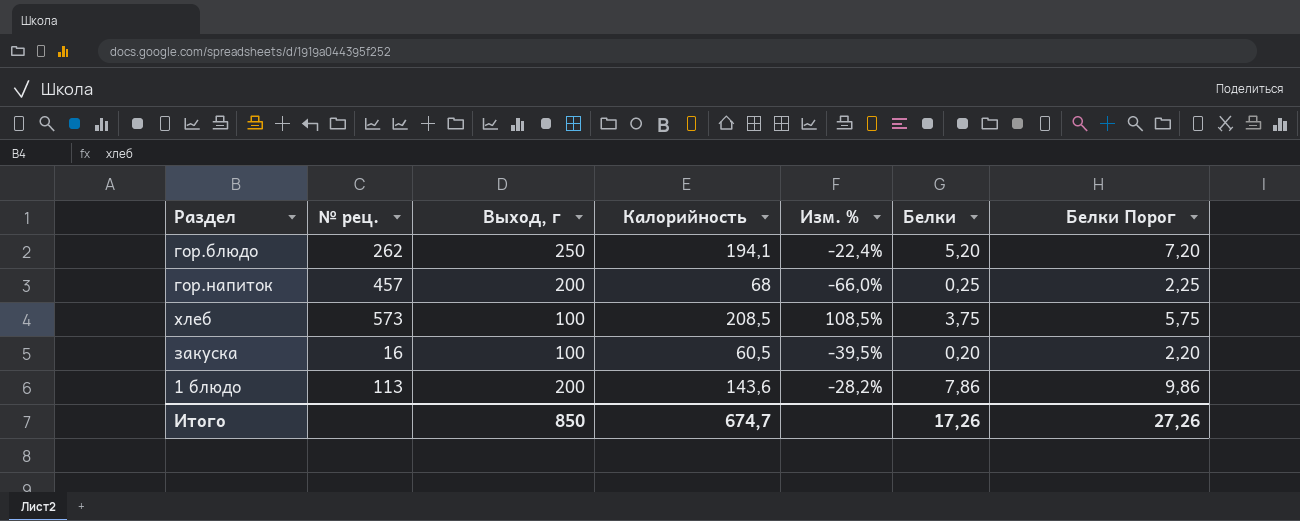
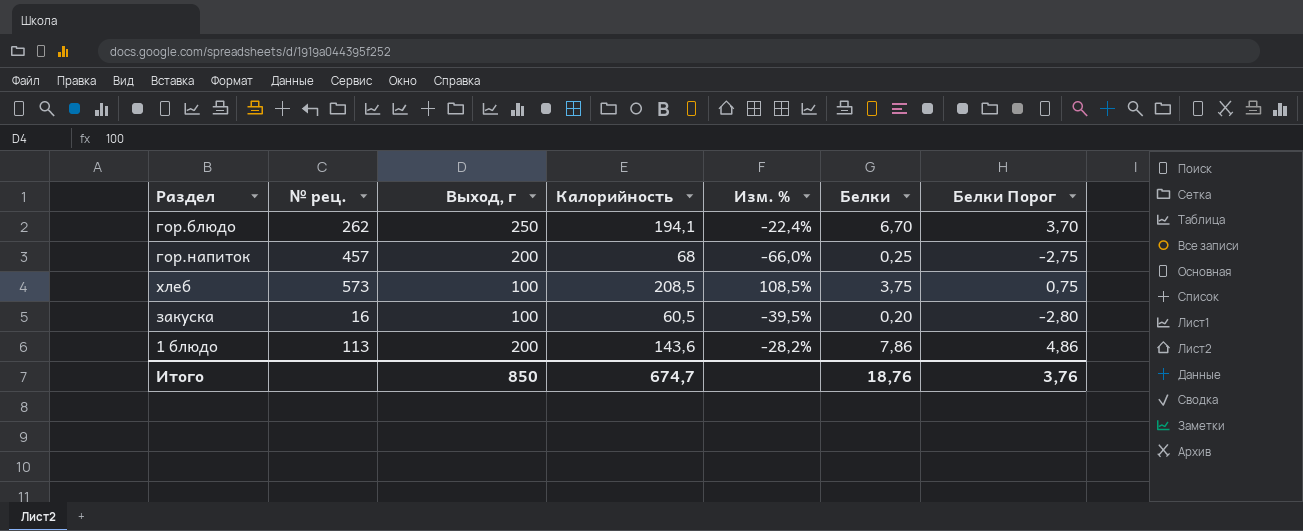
column Белки Порог | formula: [Белки] + 2 -> [Белки] - 3
гор.блюдо | Белки: 5,20 -> 6,70
Итого | Белки: 17,26 -> 18,76
Итого | Белки Порог: 27,26 -> 3,76

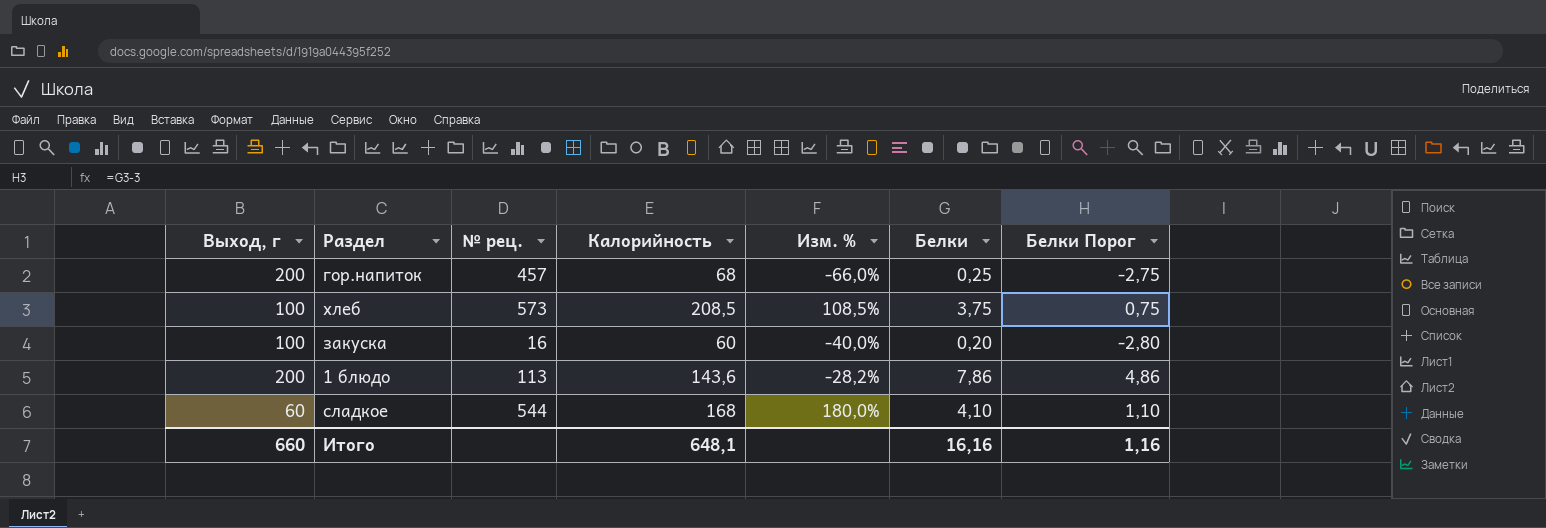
column Выход, г | position: 3 -> 1
row гор.блюдо: 262 | 250 | 194,1 | -22,4% | 6,70 | 3,70 -> none
закуска | Калорийность: 60,5 -> 60
закуска | Изм. %: -39,5% -> -40,0%
row сладкое: none -> 60 | 544 | 168 | 180,0% | 4,10 | 1,10
Итого | Выход, г: 850 -> 660
Итого | Калорийность: 674,7 -> 648,1
Итого | Белки: 18,76 -> 16,16
Итого | Белки Порог: 3,76 -> 1,16

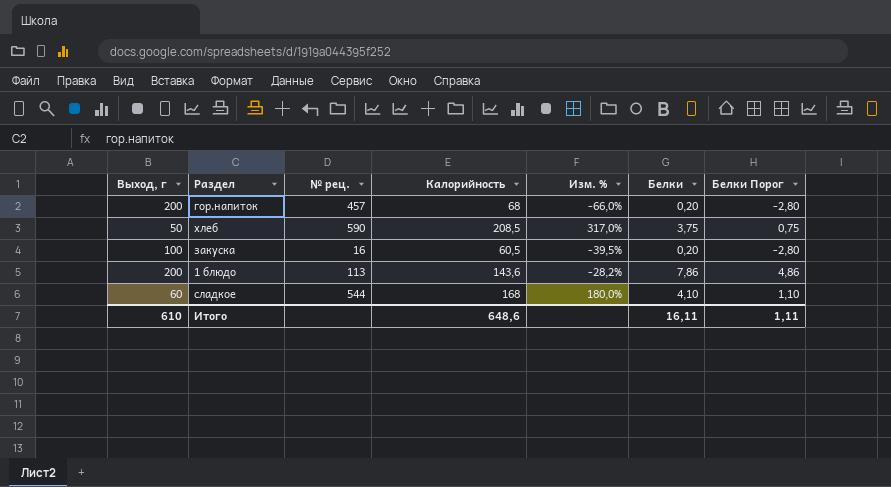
гор.напиток | Белки: 0,25 -> 0,20
гор.напиток | Белки Порог: -2,75 -> -2,80
хлеб | Выход, г: 100 -> 50
хлеб | № рец.: 573 -> 590
хлеб | Изм. %: 108,5% -> 317,0%
закуска | Калорийность: 60 -> 60,5
закуска | Изм. %: -40,0% -> -39,5%
Итого | Выход, г: 660 -> 610
Итого | Калорийность: 648,1 -> 648,6
Итого | Белки: 16,16 -> 16,11
Итого | Белки Порог: 1,16 -> 1,11

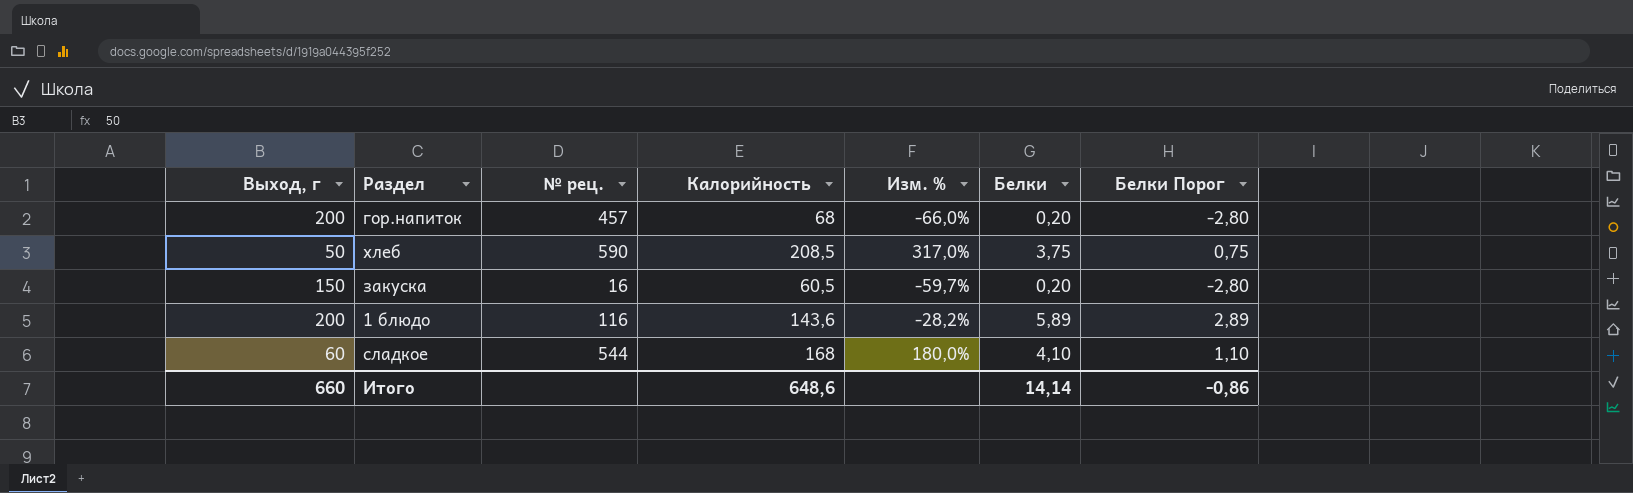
закуска | Выход, г: 100 -> 150
закуска | Изм. %: -39,5% -> -59,7%
1 блюдо | № рец.: 113 -> 116
1 блюдо | Белки: 7,86 -> 5,89
1 блюдо | Белки Порог: 4,86 -> 2,89
Итого | Выход, г: 610 -> 660
Итого | Белки: 16,11 -> 14,14
Итого | Белки Порог: 1,11 -> -0,86

